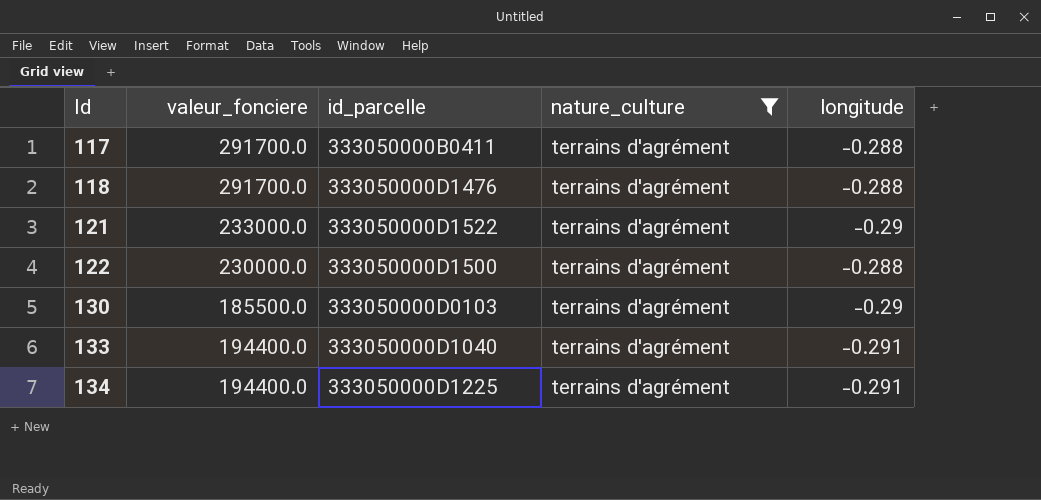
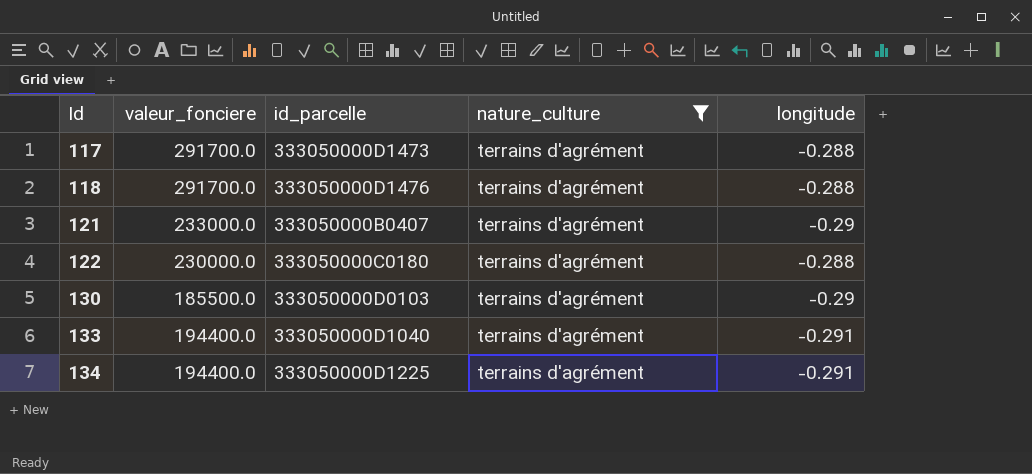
117 | id_parcelle: 333050000B0411 -> 333050000D1473
121 | id_parcelle: 333050000D1522 -> 333050000B0407
122 | id_parcelle: 333050000D1500 -> 333050000C0180

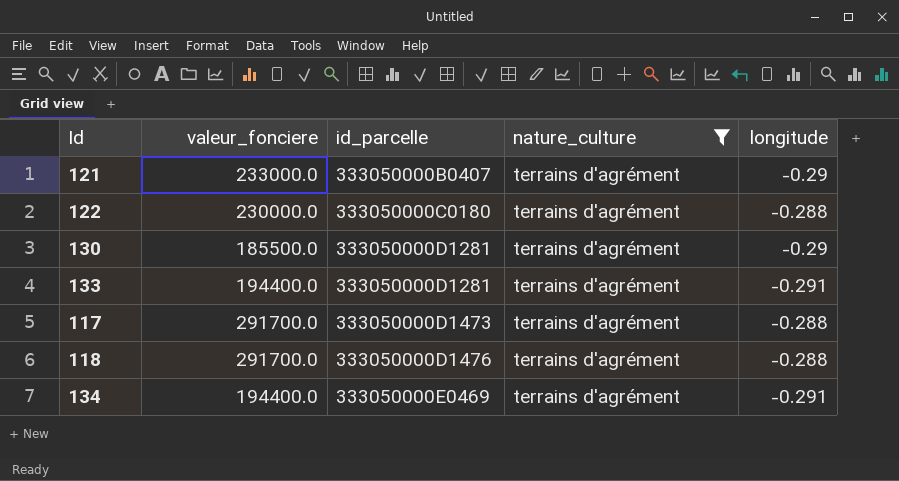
row order: Id ascending -> id_parcelle ascending
130 | id_parcelle: 333050000D0103 -> 333050000D1281
133 | id_parcelle: 333050000D1040 -> 333050000D1281
134 | id_parcelle: 333050000D1225 -> 333050000E0469

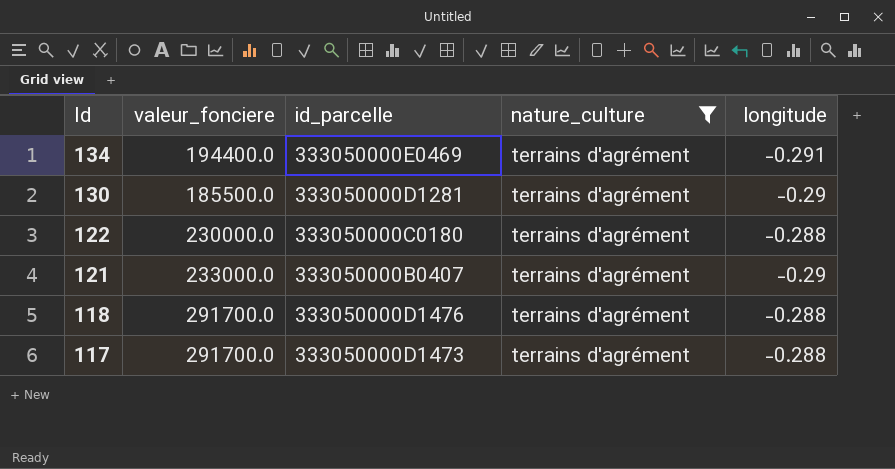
row order: id_parcelle ascending -> Id descending
row 133: 194400.0 | 333050000D1281 | terrains d'agrément | -0.291 -> none

